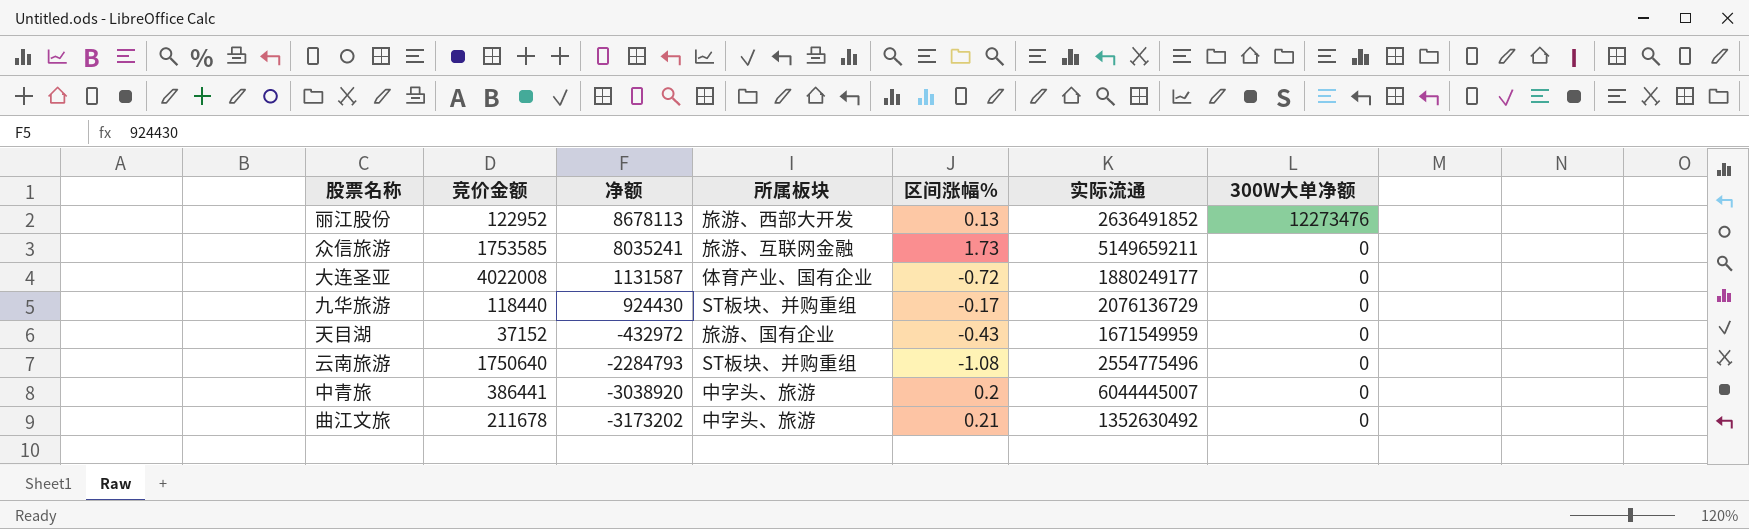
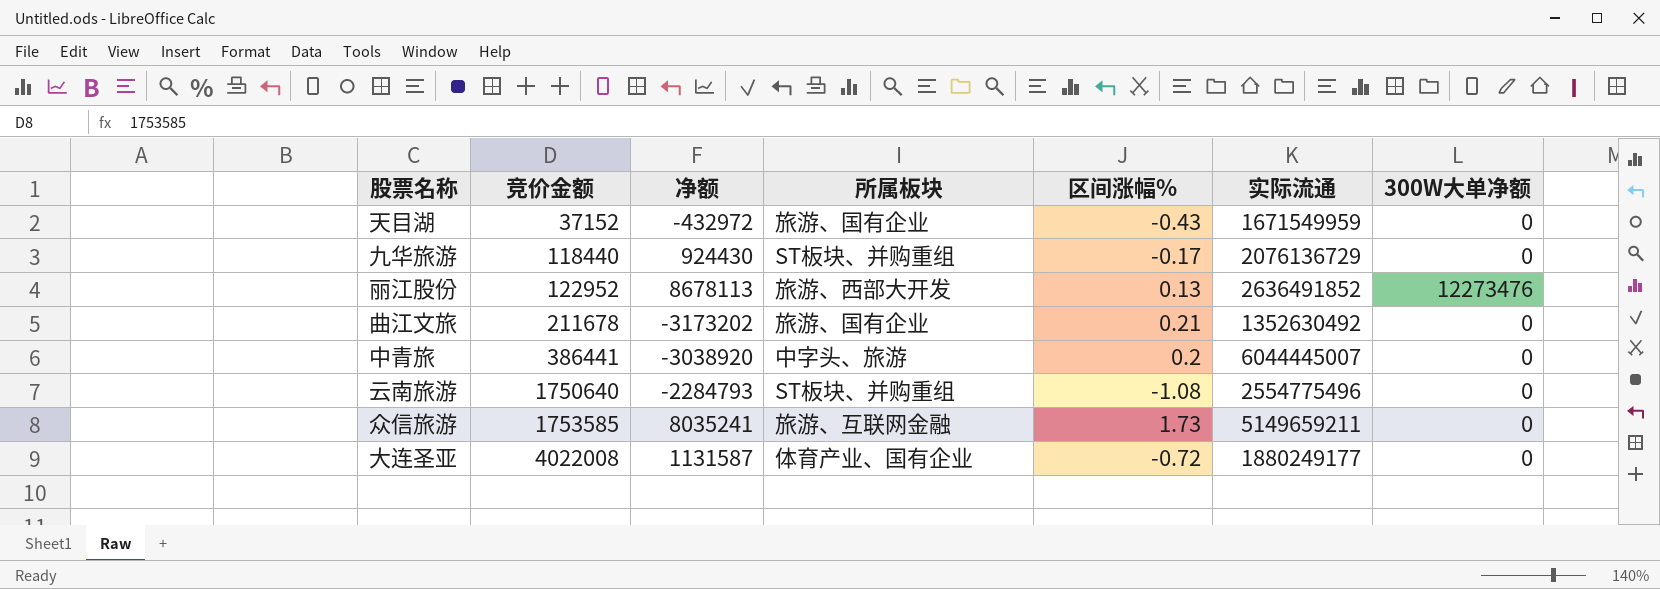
row order: 净额 descending -> 竞价金额 ascending
曲江文旅 | 所属板块: 中字头、旅游 -> 旅游、国有企业

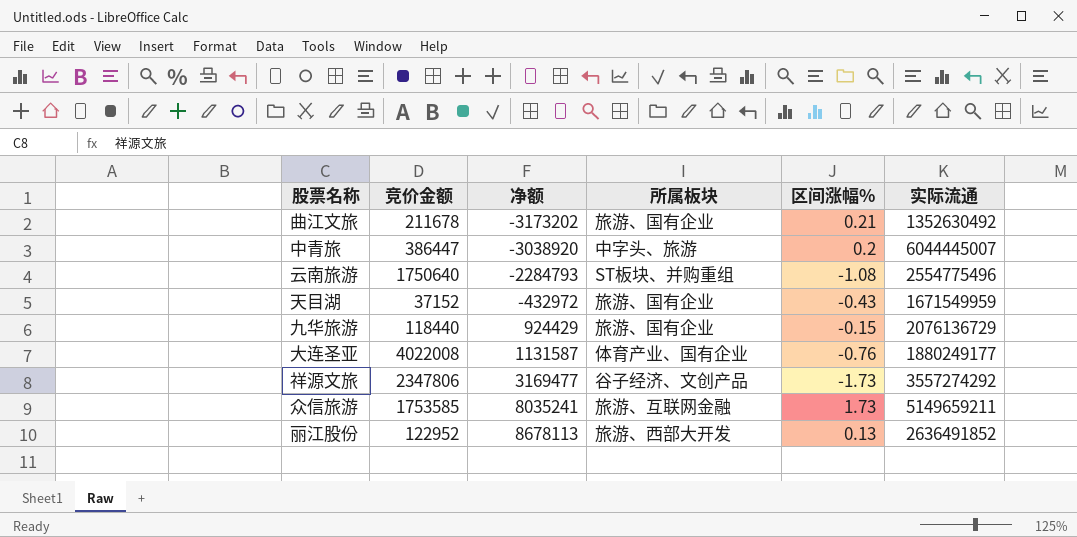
row order: 竞价金额 ascending -> 净额 ascending
column 300W大单净额 | position: 7 -> none
中青旅 | 竞价金额: 386441 -> 386447
九华旅游 | 净额: 924430 -> 924429
九华旅游 | 所属板块: ST板块、并购重组 -> 旅游、国有企业
九华旅游 | 区间涨幅%: -0.17 -> -0.15
大连圣亚 | 区间涨幅%: -0.72 -> -0.76
row 祥源文旅: none -> 2347806 | 3169477 | 谷子经济、文创产品 | -1.73 | 3557274292

